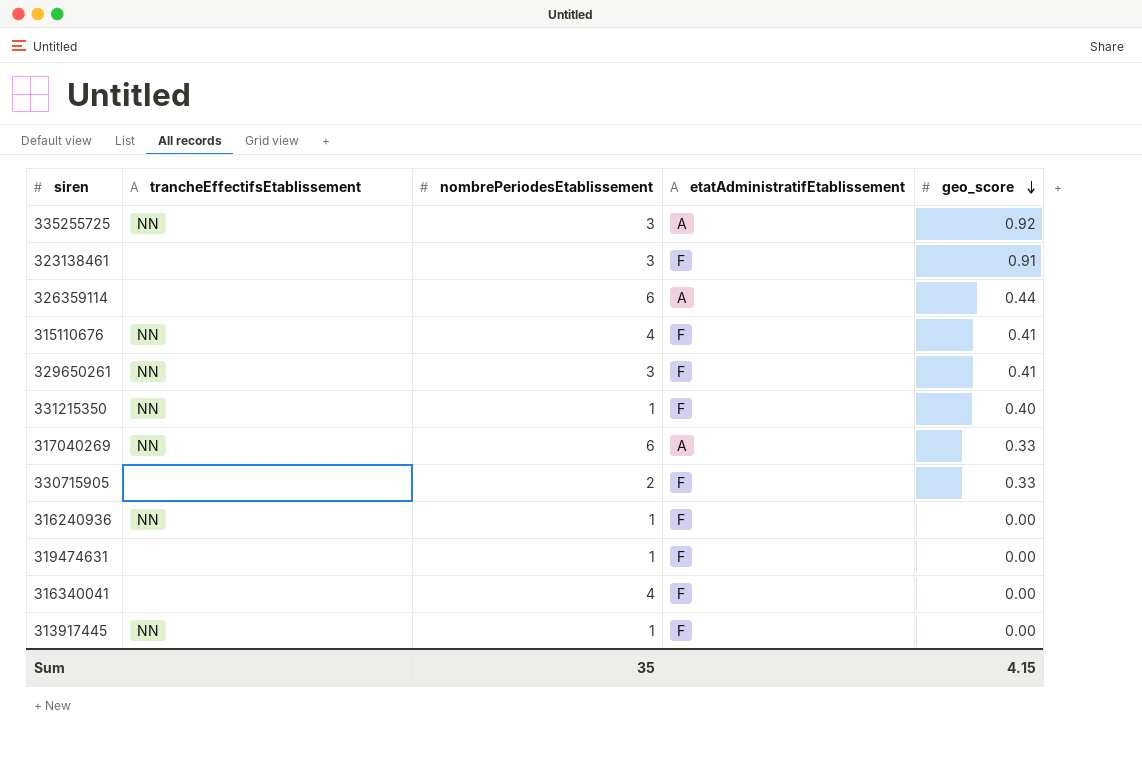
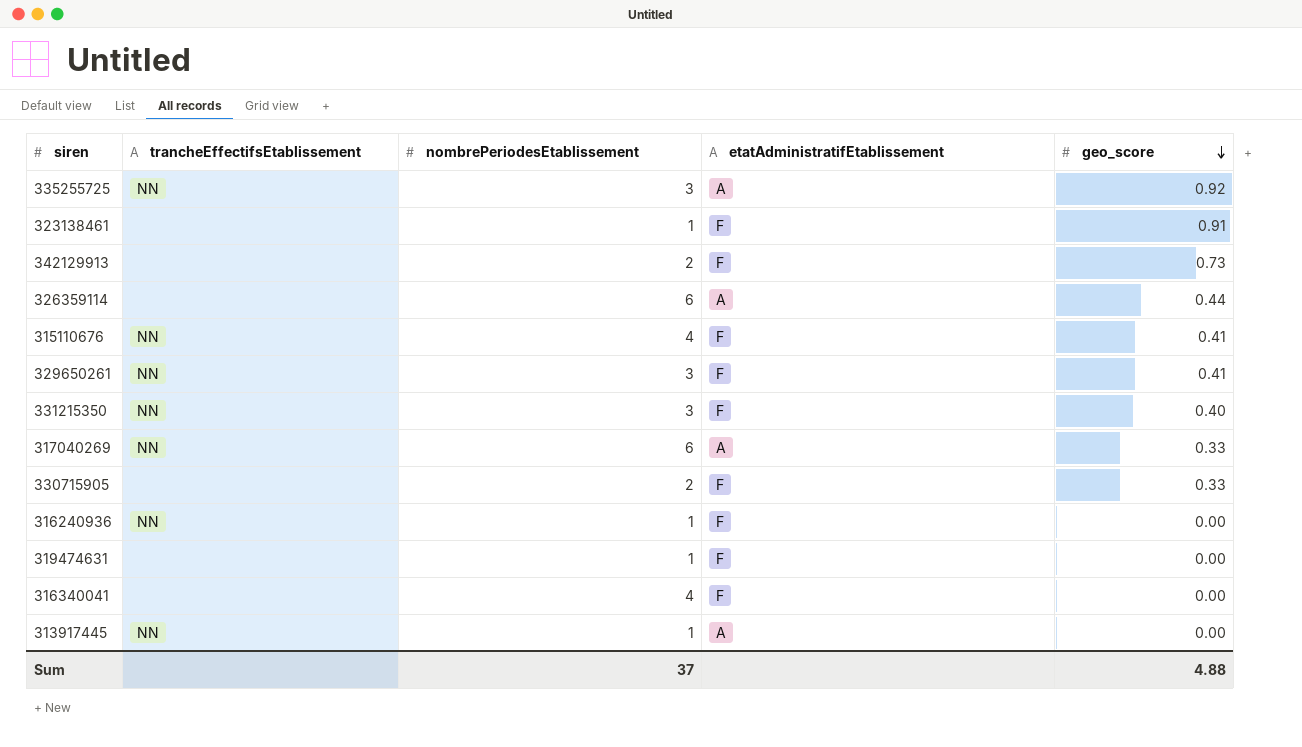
323138461 | nombrePeriodesEtablissement: 3 -> 1
row 342129913: none -> none | 2 | F | 0.73
331215350 | nombrePeriodesEtablissement: 1 -> 3
313917445 | etatAdministratifEtablissement: F -> A
Sum | nombrePeriodesEtablissement: 35 -> 37
Sum | geo_score: 4.15 -> 4.88

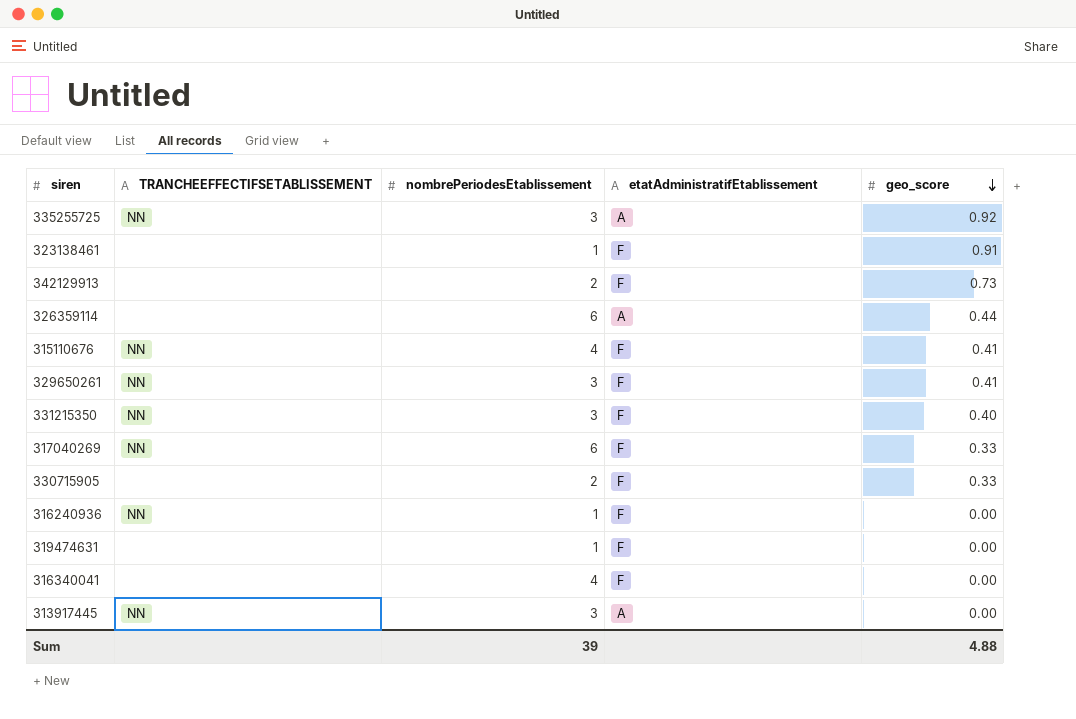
column name: trancheEffectifsEtablissement -> TRANCHEEFFECTIFSETABLISSEMENT
317040269 | etatAdministratifEtablissement: A -> F
313917445 | nombrePeriodesEtablissement: 1 -> 3
Sum | nombrePeriodesEtablissement: 37 -> 39

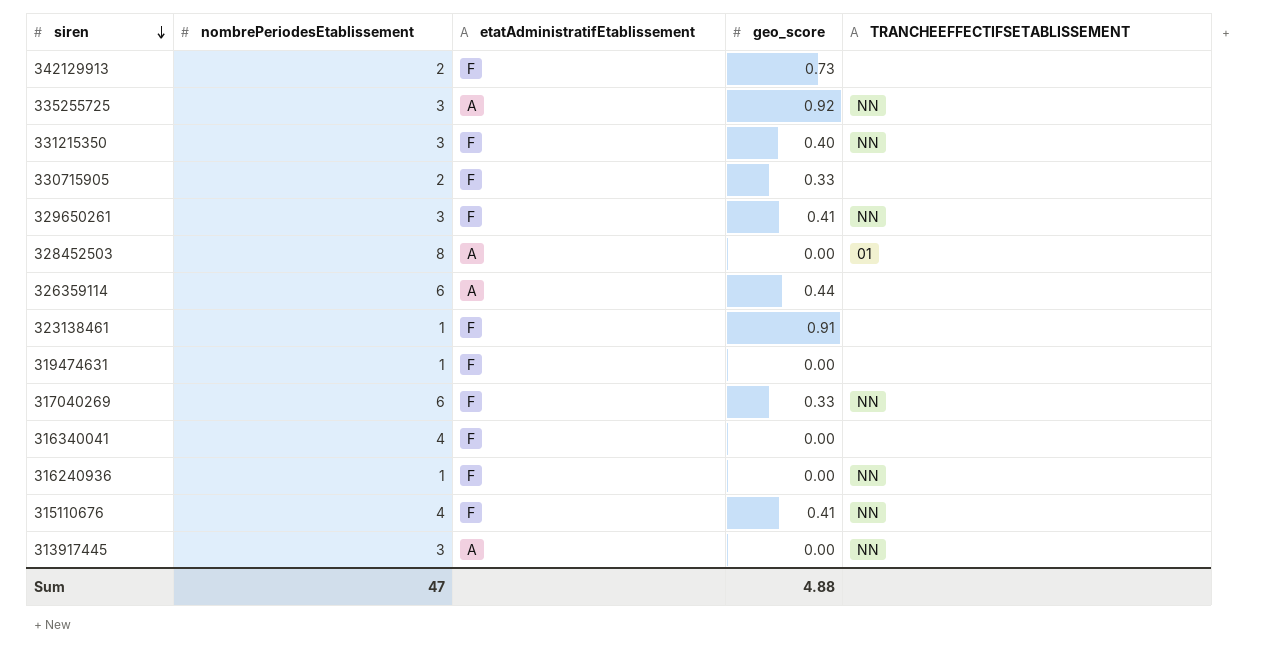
row order: geo_score descending -> siren descending
column TRANCHEEFFECTIFSETABLISSEMENT | position: 2 -> 5
row 328452503: none -> 8 | A | 0.00 | 01
Sum | nombrePeriodesEtablissement: 39 -> 47

